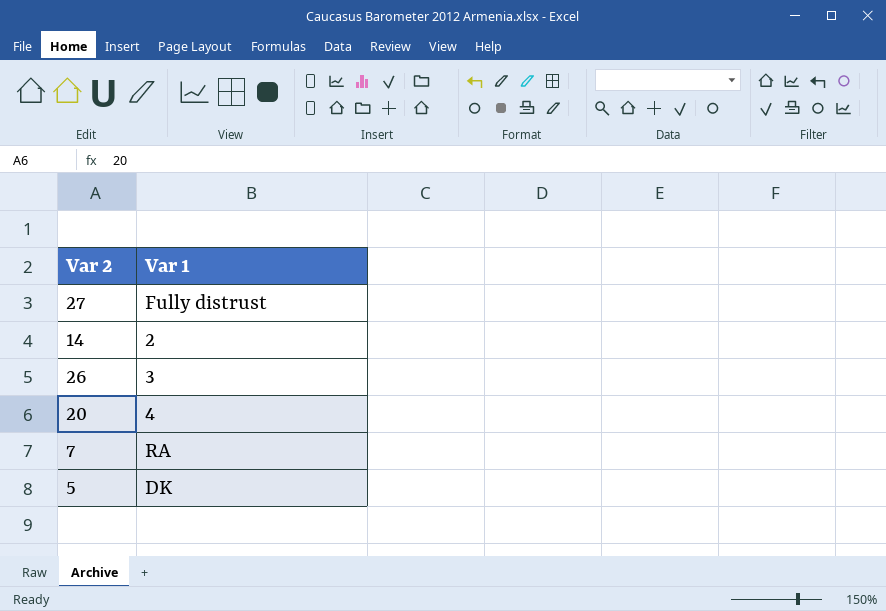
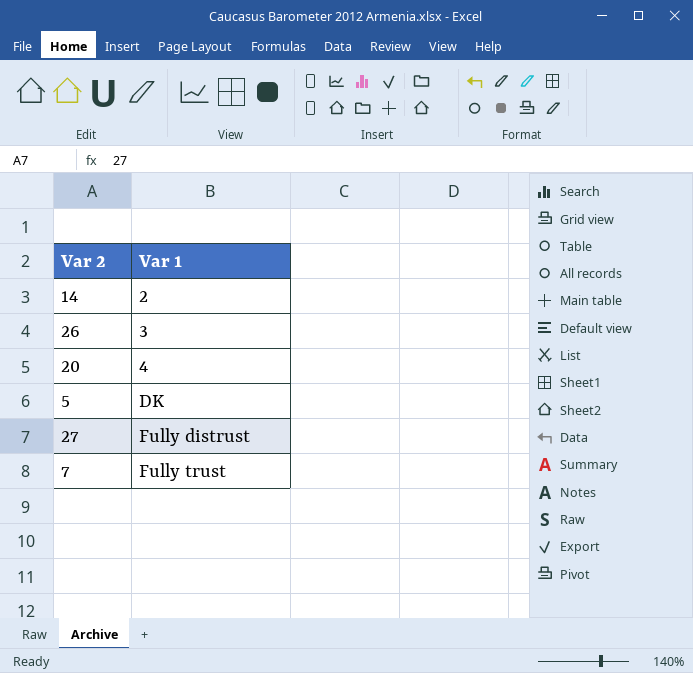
row order: none -> Var 1 ascending
7 | Var 1: RA -> Fully trust

